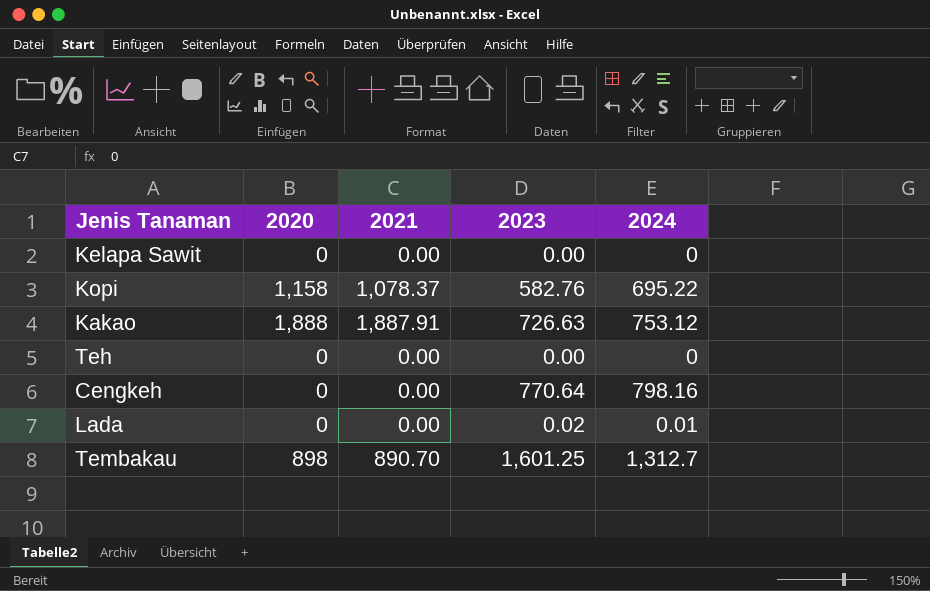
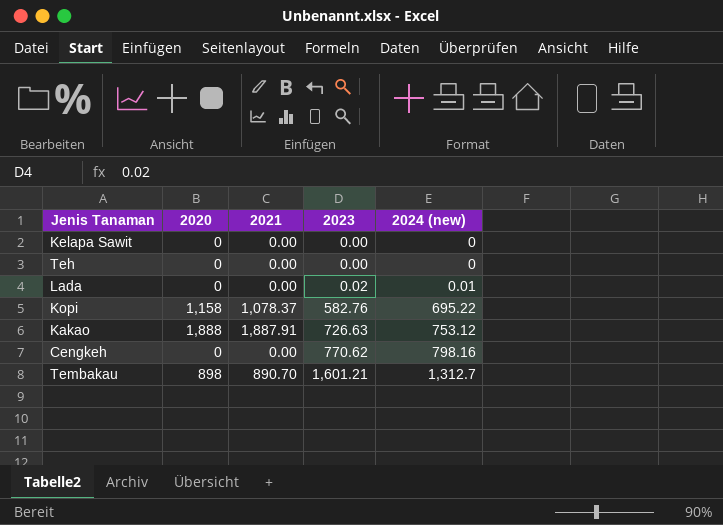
row order: none -> 2023 ascending
column name: 2024 -> 2024 (new)
Cengkeh | 2023: 770.64 -> 770.62
Tembakau | 2023: 1,601.25 -> 1,601.21

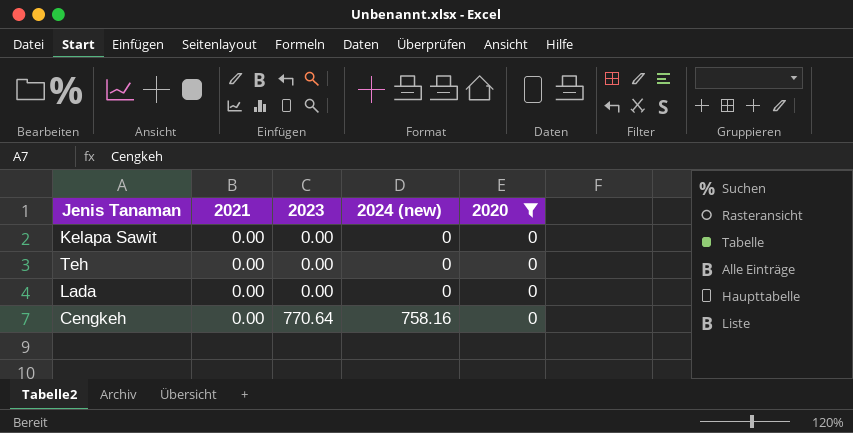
filter: none -> 2020 = 0
column 2020 | position: 2 -> 5
Lada | 2023: 0.02 -> 0.00
Lada | 2024 (new): 0.01 -> 0
Cengkeh | 2023: 770.62 -> 770.64
Cengkeh | 2024 (new): 798.16 -> 758.16

